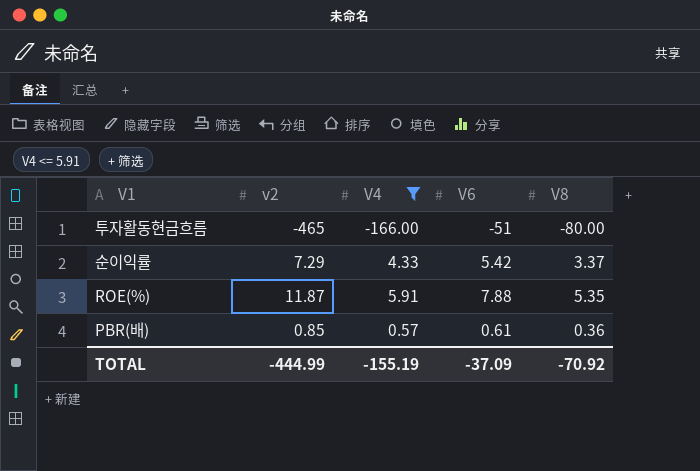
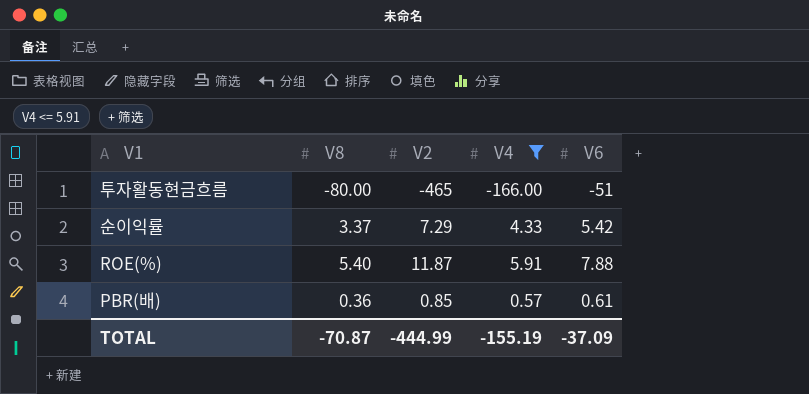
column V8 | position: 5 -> 2
column name: v2 -> V2
ROE(%) | V8: 5.35 -> 5.40
TOTAL | V8: -70.92 -> -70.87

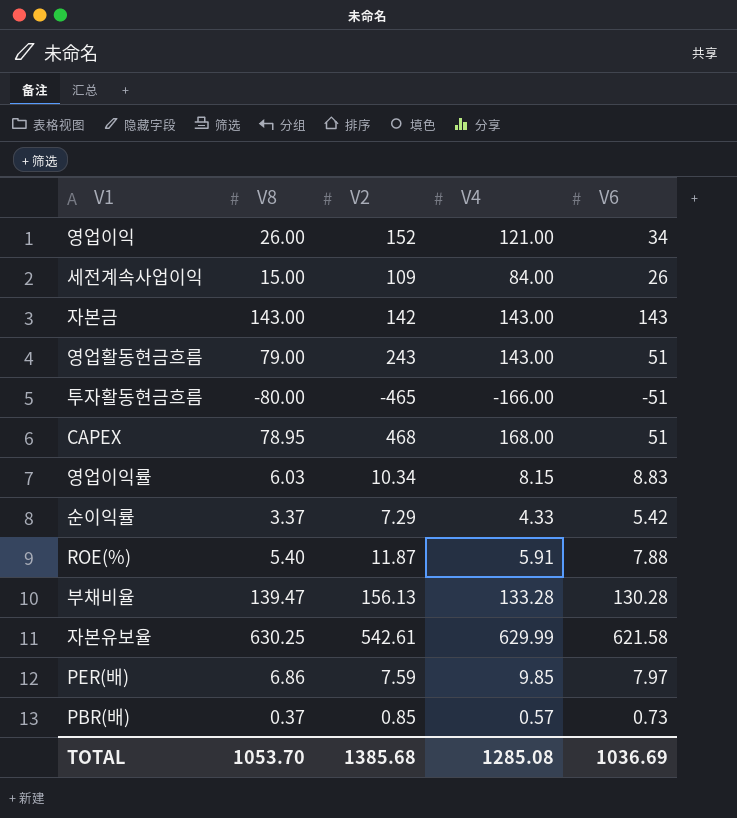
filter: V4 <= 5.91 -> none
PBR(배) | V8: 0.36 -> 0.37
PBR(배) | V6: 0.61 -> 0.73
TOTAL | V8: -70.87 -> 1053.70
TOTAL | V2: -444.99 -> 1385.68
TOTAL | V4: -155.19 -> 1285.08
TOTAL | V6: -37.09 -> 1036.69

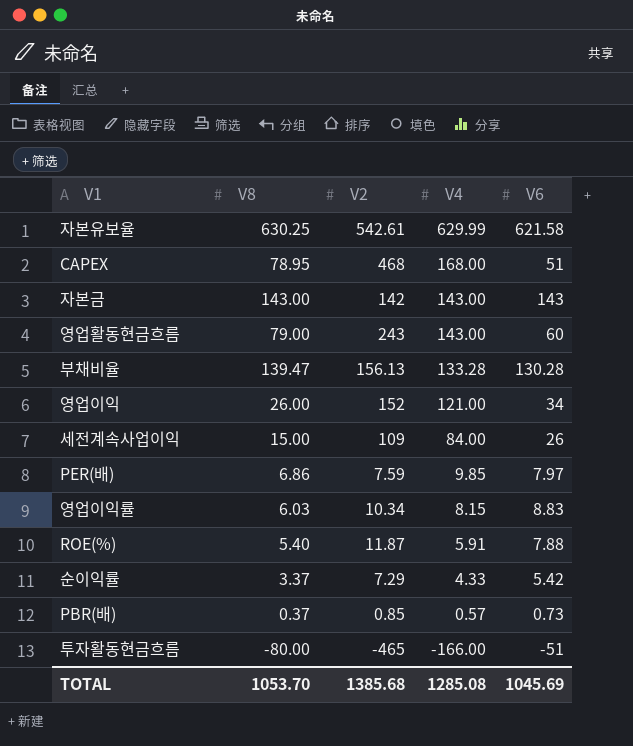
row order: none -> V4 descending
영업활동현금흐름 | V6: 51 -> 60
TOTAL | V6: 1036.69 -> 1045.69

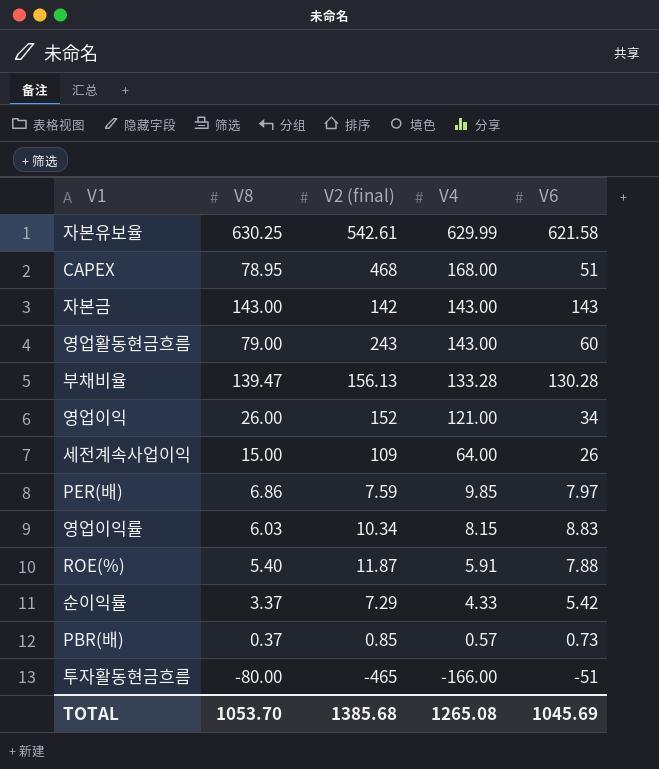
column name: V2 -> V2 (final)
세전계속사업이익 | V4: 84.00 -> 64.00
TOTAL | V4: 1285.08 -> 1265.08

